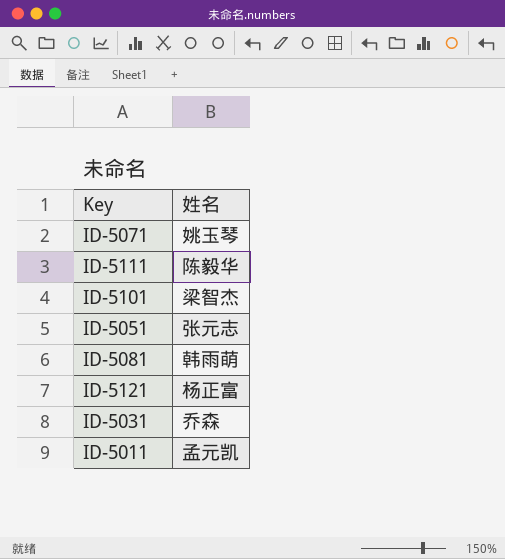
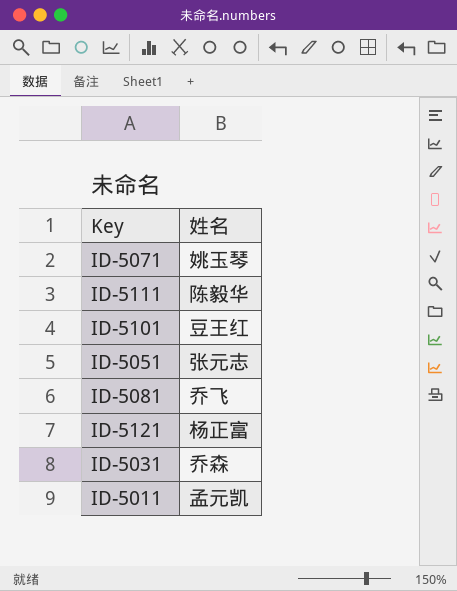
ID-5101 | 姓名: 梁智杰 -> 豆王红
ID-5081 | 姓名: 韩雨萌 -> 乔飞

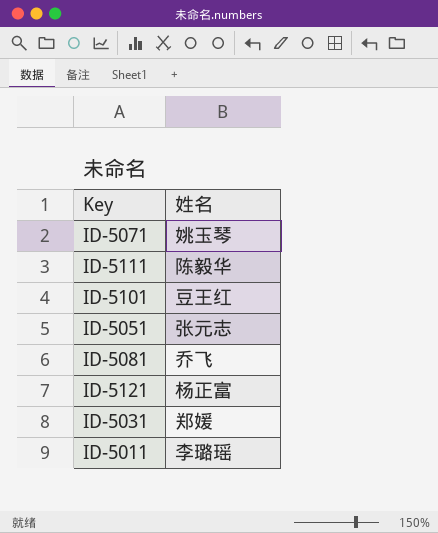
ID-5031 | 姓名: 乔森 -> 郑媛
ID-5011 | 姓名: 孟元凯 -> 李璐瑶

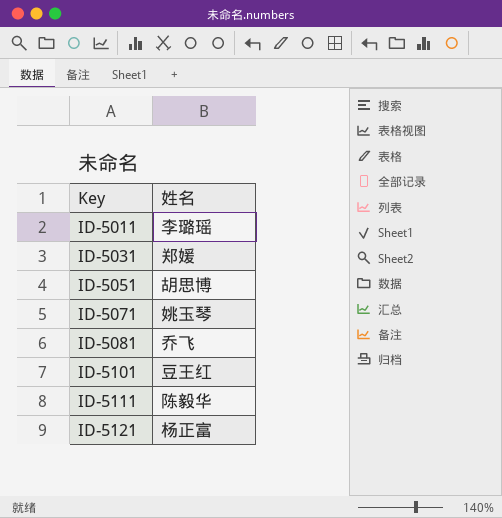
row order: none -> Key ascending
ID-5051 | 姓名: 张元志 -> 胡思博

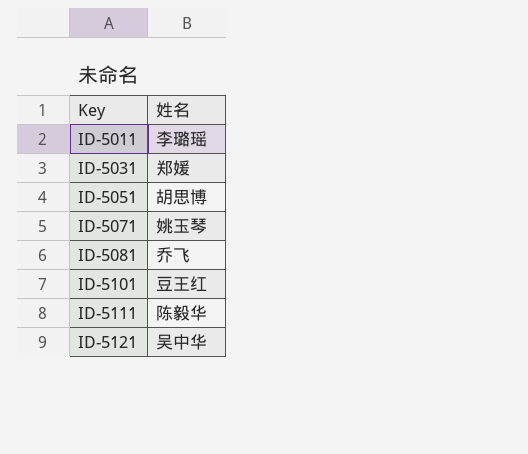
ID-5121 | 姓名: 杨正富 -> 吴中华

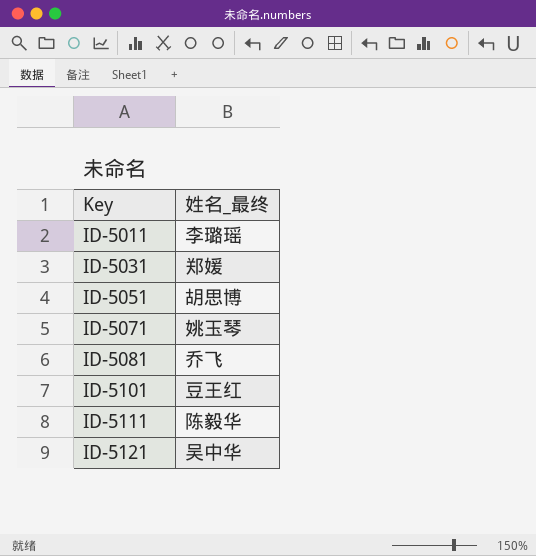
column name: 姓名 -> 姓名_最终

